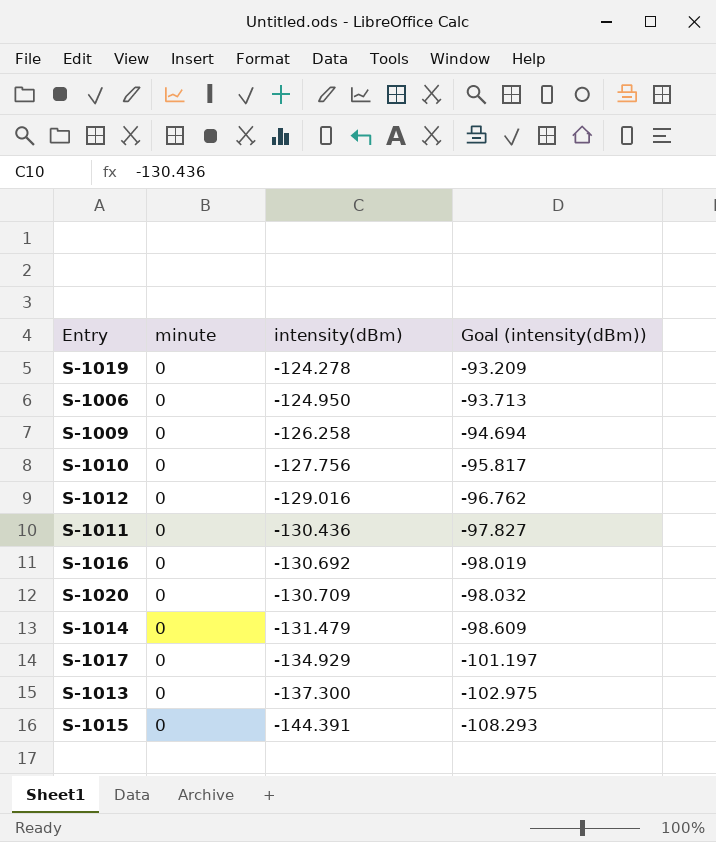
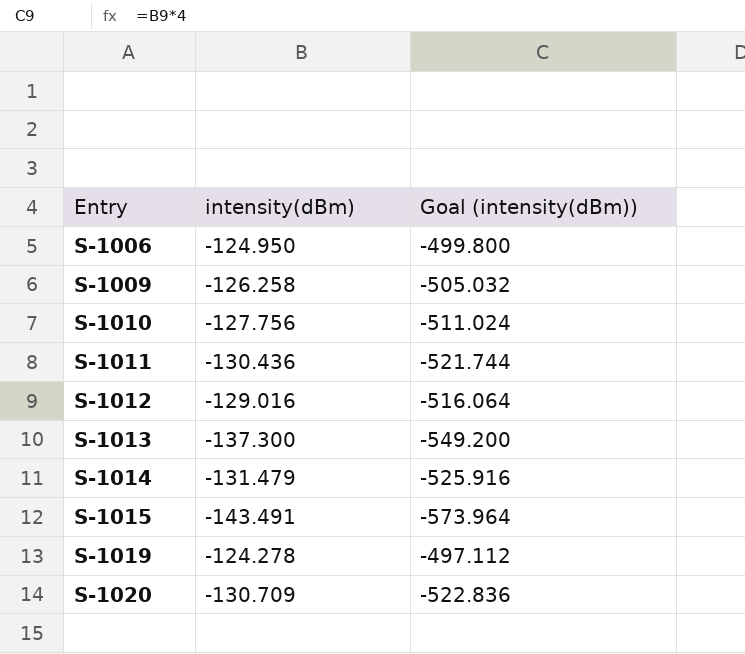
row order: intensity(dBm) descending -> Entry ascending
column minute | position: 2 -> none
column Goal (intensity(dBm)) | formula: [intensity(dBm)] * 0.75 -> [intensity(dBm)] * 4
row S-1016: 0 | -130.692 | -98.019 -> none
row S-1017: 0 | -134.929 | -101.197 -> none
S-1015 | intensity(dBm): -144.391 -> -143.491

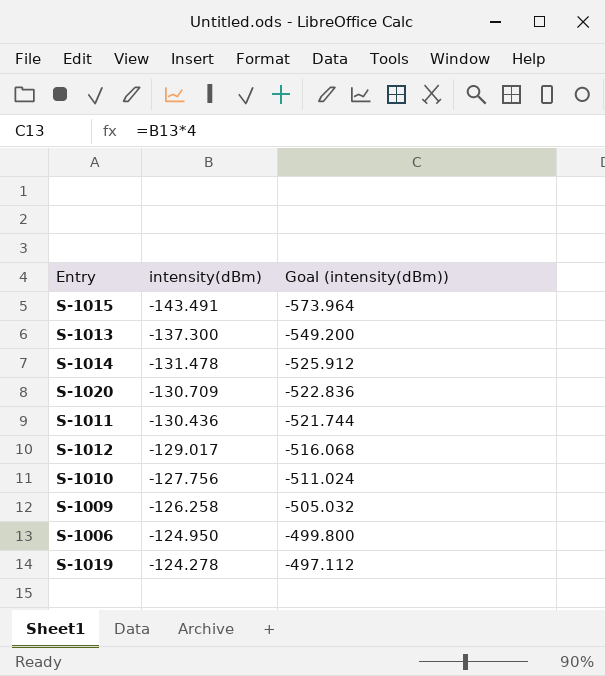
row order: Entry ascending -> intensity(dBm) ascending
S-1014 | intensity(dBm): -131.479 -> -131.478
S-1014 | Goal (intensity(dBm)): -525.916 -> -525.912
S-1012 | intensity(dBm): -129.016 -> -129.017
S-1012 | Goal (intensity(dBm)): -516.064 -> -516.068

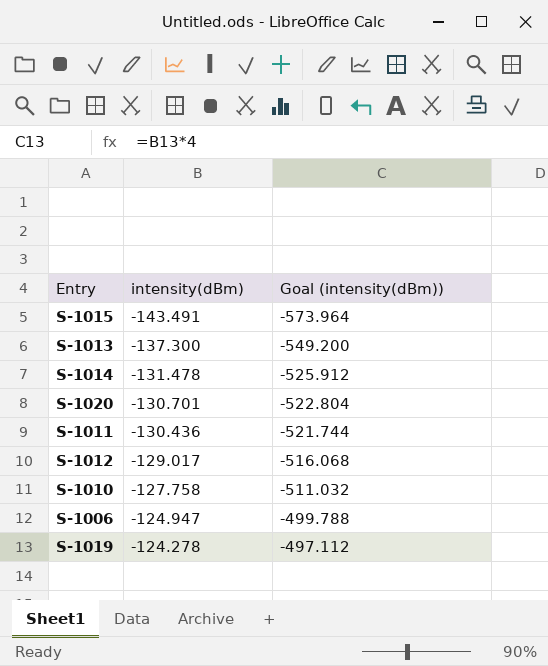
row S-1009: -126.258 | -505.032 -> none
S-1020 | intensity(dBm): -130.709 -> -130.701
S-1020 | Goal (intensity(dBm)): -522.836 -> -522.804
S-1010 | intensity(dBm): -127.756 -> -127.758
S-1010 | Goal (intensity(dBm)): -511.024 -> -511.032
S-1006 | intensity(dBm): -124.950 -> -124.947
S-1006 | Goal (intensity(dBm)): -499.800 -> -499.788

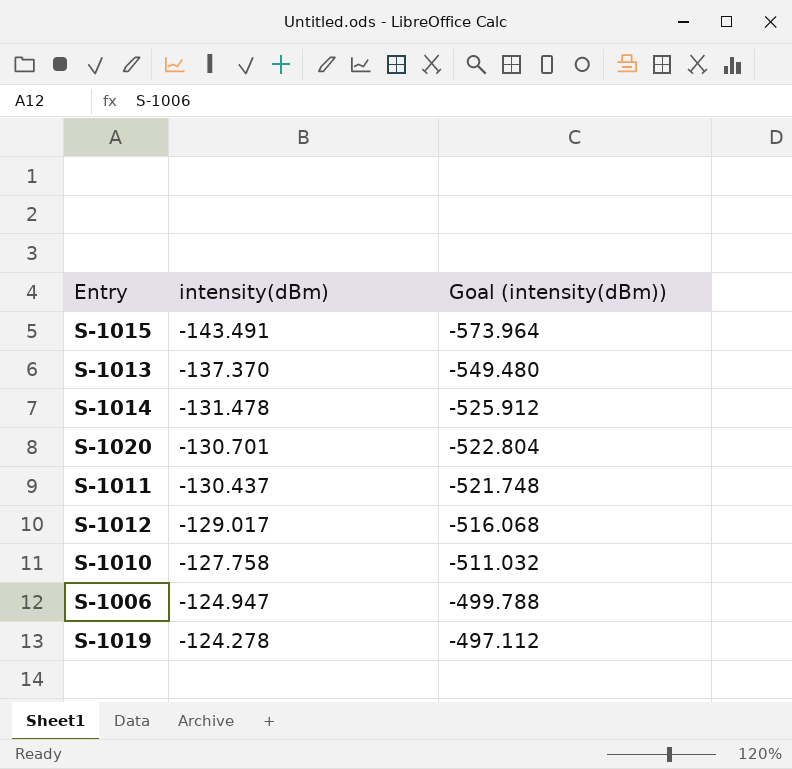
S-1013 | intensity(dBm): -137.300 -> -137.370
S-1013 | Goal (intensity(dBm)): -549.200 -> -549.480
S-1011 | intensity(dBm): -130.436 -> -130.437
S-1011 | Goal (intensity(dBm)): -521.744 -> -521.748

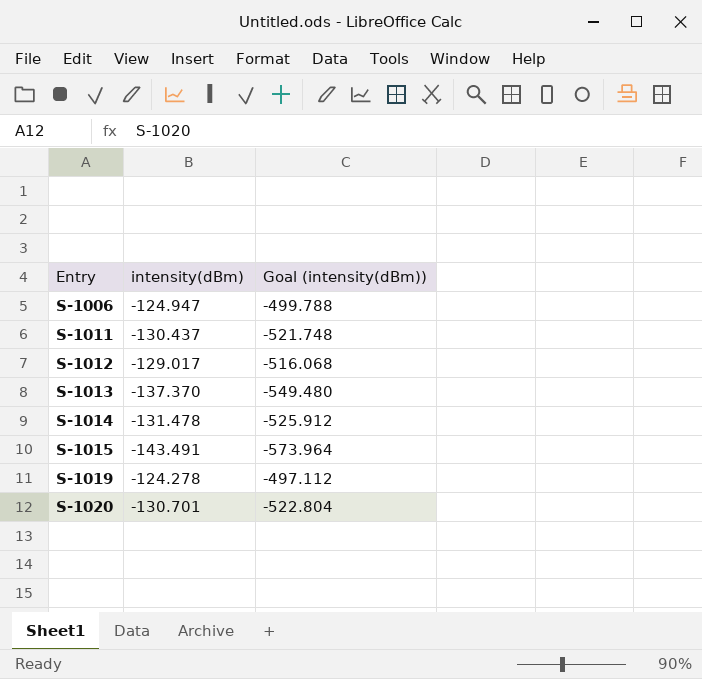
row order: intensity(dBm) ascending -> Entry ascending
row S-1010: -127.758 | -511.032 -> none

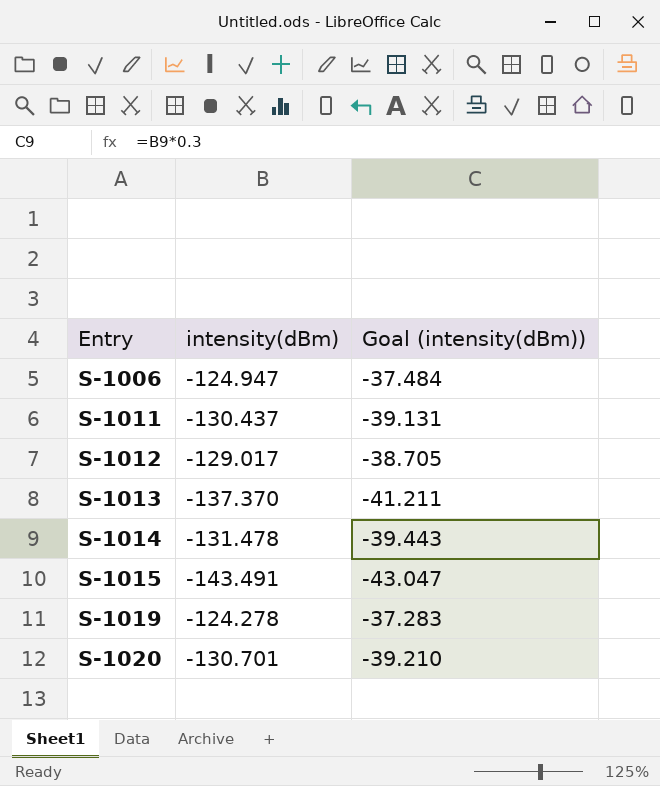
column Goal (intensity(dBm)) | formula: [intensity(dBm)] * 4 -> [intensity(dBm)] * 0.3

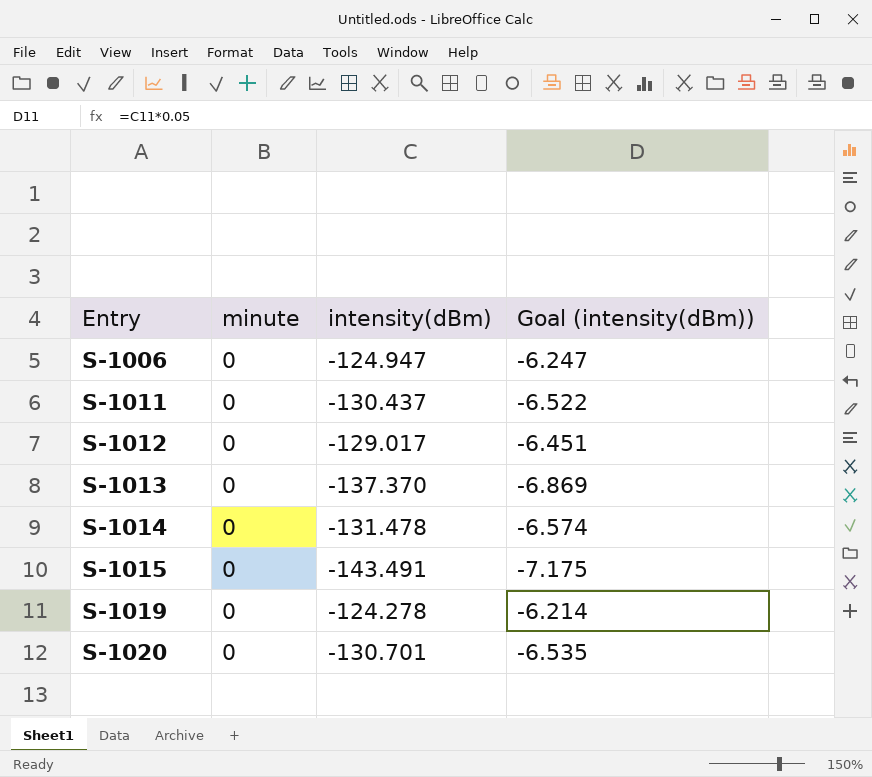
column minute | position: none -> 2
column Goal (intensity(dBm)) | formula: [intensity(dBm)] * 0.3 -> [intensity(dBm)] * 0.05

